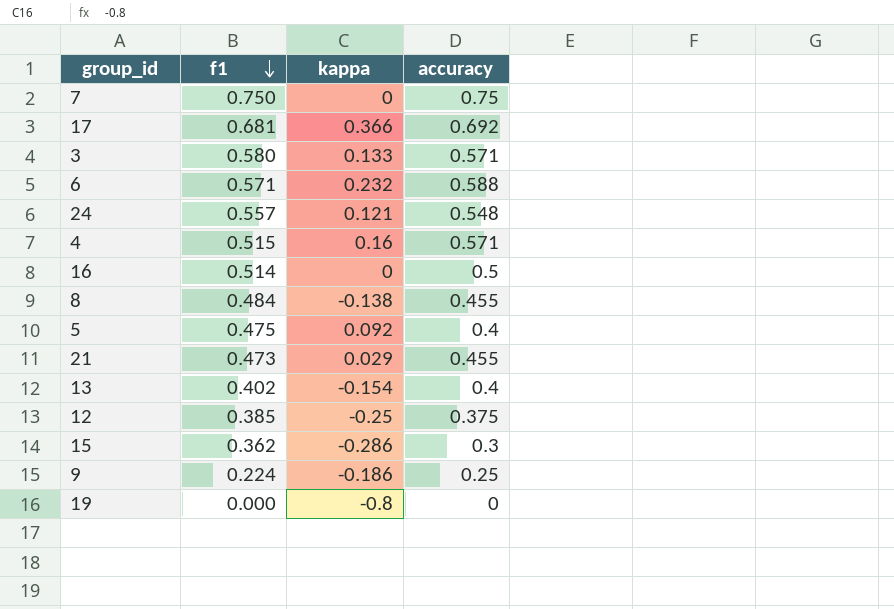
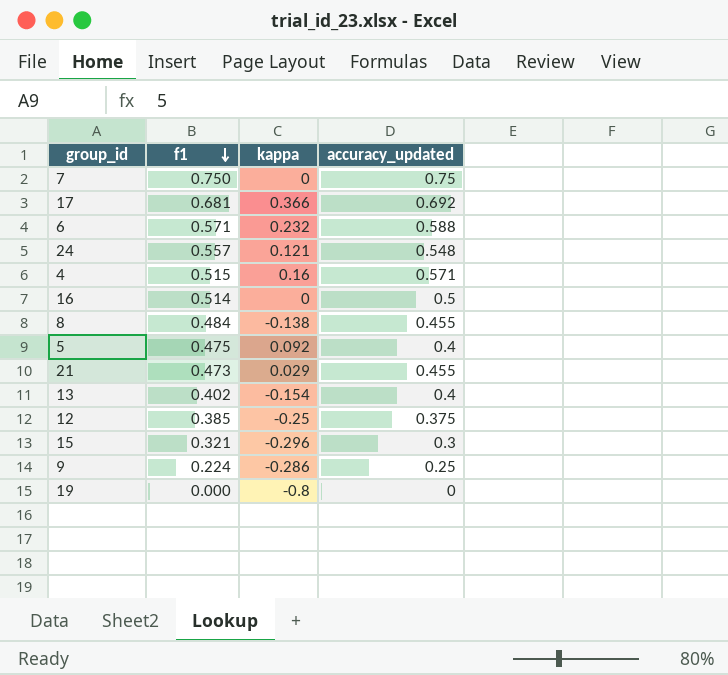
column name: accuracy -> accuracy_updated
row 3: 0.580 | 0.133 | 0.571 -> none
15 | f1: 0.362 -> 0.321
15 | kappa: -0.286 -> -0.296
9 | kappa: -0.186 -> -0.286

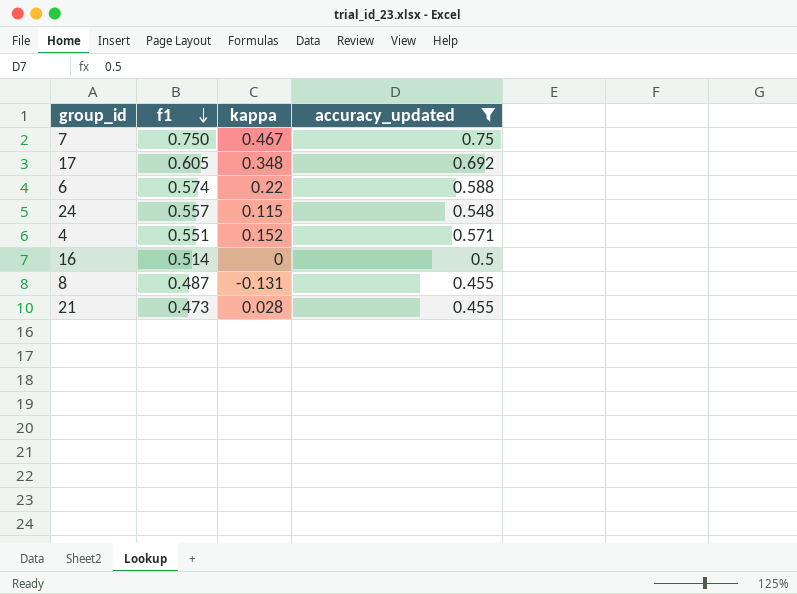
filter: none -> accuracy_updated >= 0.455
7 | kappa: 0 -> 0.467
17 | f1: 0.681 -> 0.605
17 | kappa: 0.366 -> 0.348
6 | f1: 0.571 -> 0.574
6 | kappa: 0.232 -> 0.22
24 | kappa: 0.121 -> 0.115
4 | f1: 0.515 -> 0.551
4 | kappa: 0.16 -> 0.152
8 | f1: 0.484 -> 0.487
8 | kappa: -0.138 -> -0.131
21 | kappa: 0.029 -> 0.028

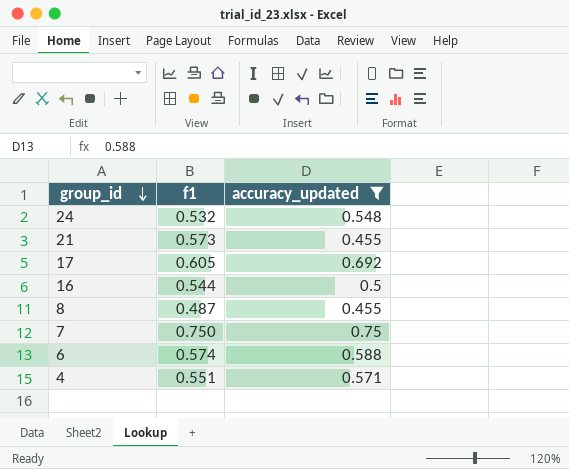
row order: f1 descending -> group_id descending
column kappa | position: 3 -> none
24 | f1: 0.557 -> 0.532
21 | f1: 0.473 -> 0.573
16 | f1: 0.514 -> 0.544

